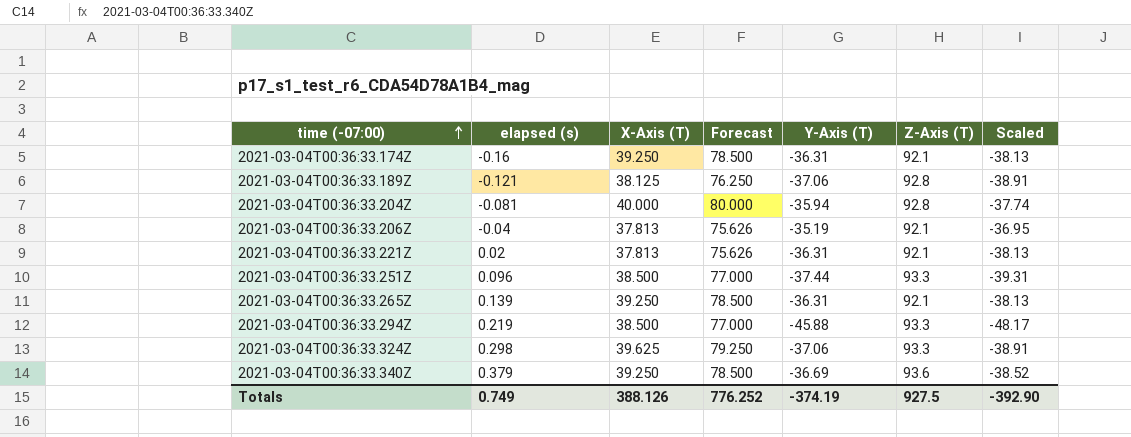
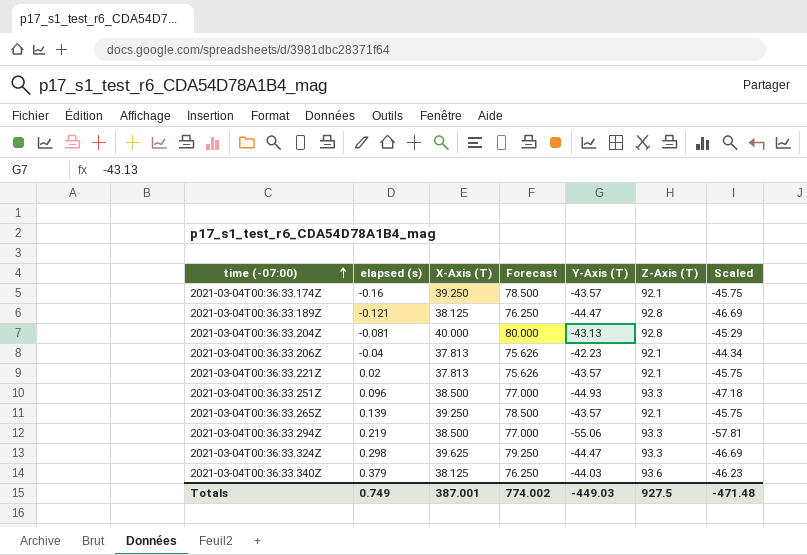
2021-03-04T00:36:33.174Z | Y-Axis (T): -36.31 -> -43.57
2021-03-04T00:36:33.174Z | Scaled: -38.13 -> -45.75
2021-03-04T00:36:33.189Z | Y-Axis (T): -37.06 -> -44.47
2021-03-04T00:36:33.189Z | Scaled: -38.91 -> -46.69
2021-03-04T00:36:33.204Z | Y-Axis (T): -35.94 -> -43.13
2021-03-04T00:36:33.204Z | Scaled: -37.74 -> -45.29
2021-03-04T00:36:33.206Z | Y-Axis (T): -35.19 -> -42.23
2021-03-04T00:36:33.206Z | Scaled: -36.95 -> -44.34
2021-03-04T00:36:33.221Z | Y-Axis (T): -36.31 -> -43.57
2021-03-04T00:36:33.221Z | Scaled: -38.13 -> -45.75
2021-03-04T00:36:33.251Z | Y-Axis (T): -37.44 -> -44.93
2021-03-04T00:36:33.251Z | Scaled: -39.31 -> -47.18
2021-03-04T00:36:33.265Z | Y-Axis (T): -36.31 -> -43.57
2021-03-04T00:36:33.265Z | Scaled: -38.13 -> -45.75
2021-03-04T00:36:33.294Z | Y-Axis (T): -45.88 -> -55.06
2021-03-04T00:36:33.294Z | Scaled: -48.17 -> -57.81
2021-03-04T00:36:33.324Z | Y-Axis (T): -37.06 -> -44.47
2021-03-04T00:36:33.324Z | Scaled: -38.91 -> -46.69
2021-03-04T00:36:33.340Z | X-Axis (T): 39.250 -> 38.125
2021-03-04T00:36:33.340Z | Forecast: 78.500 -> 76.250
2021-03-04T00:36:33.340Z | Y-Axis (T): -36.69 -> -44.03
2021-03-04T00:36:33.340Z | Scaled: -38.52 -> -46.23
Totals | X-Axis (T): 388.126 -> 387.001
Totals | Forecast: 776.252 -> 774.002
Totals | Y-Axis (T): -374.19 -> -449.03
Totals | Scaled: -392.90 -> -471.48

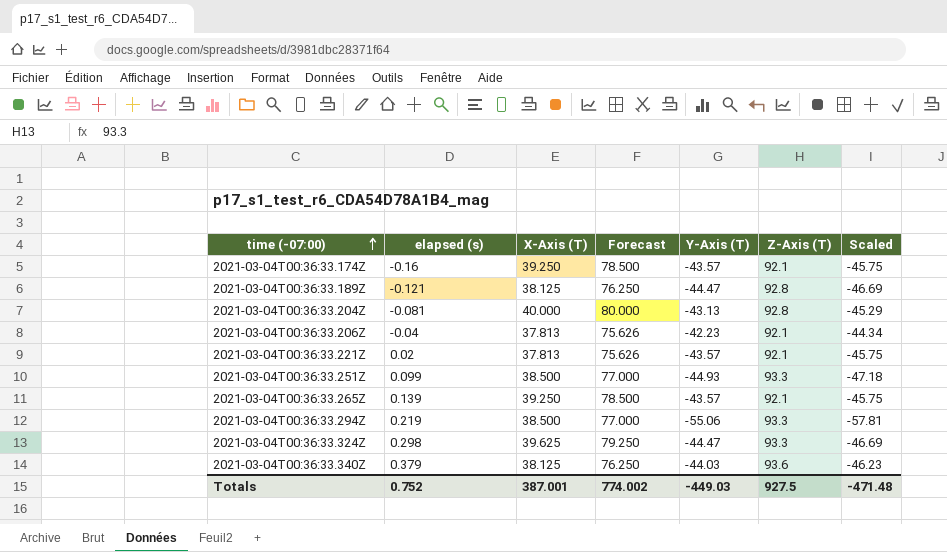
2021-03-04T00:36:33.251Z | elapsed (s): 0.096 -> 0.099
Totals | elapsed (s): 0.749 -> 0.752

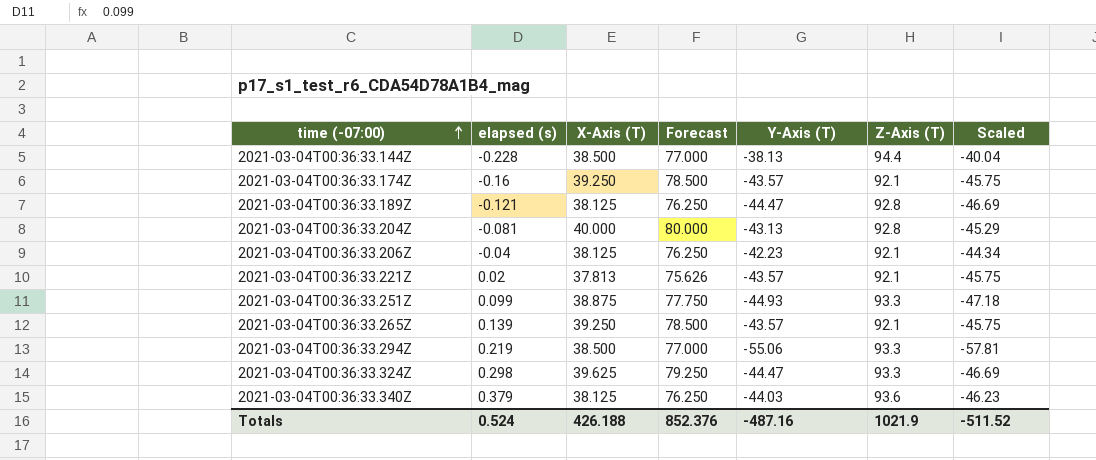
row 2021-03-04T00:36:33.144Z: none -> -0.228 | 38.500 | 77.000 | -38.13 | 94.4 | -40.04
2021-03-04T00:36:33.206Z | X-Axis (T): 37.813 -> 38.125
2021-03-04T00:36:33.206Z | Forecast: 75.626 -> 76.250
2021-03-04T00:36:33.251Z | X-Axis (T): 38.500 -> 38.875
2021-03-04T00:36:33.251Z | Forecast: 77.000 -> 77.750
Totals | elapsed (s): 0.752 -> 0.524
Totals | X-Axis (T): 387.001 -> 426.188
Totals | Forecast: 774.002 -> 852.376
Totals | Y-Axis (T): -449.03 -> -487.16
Totals | Z-Axis (T): 927.5 -> 1021.9
Totals | Scaled: -471.48 -> -511.52

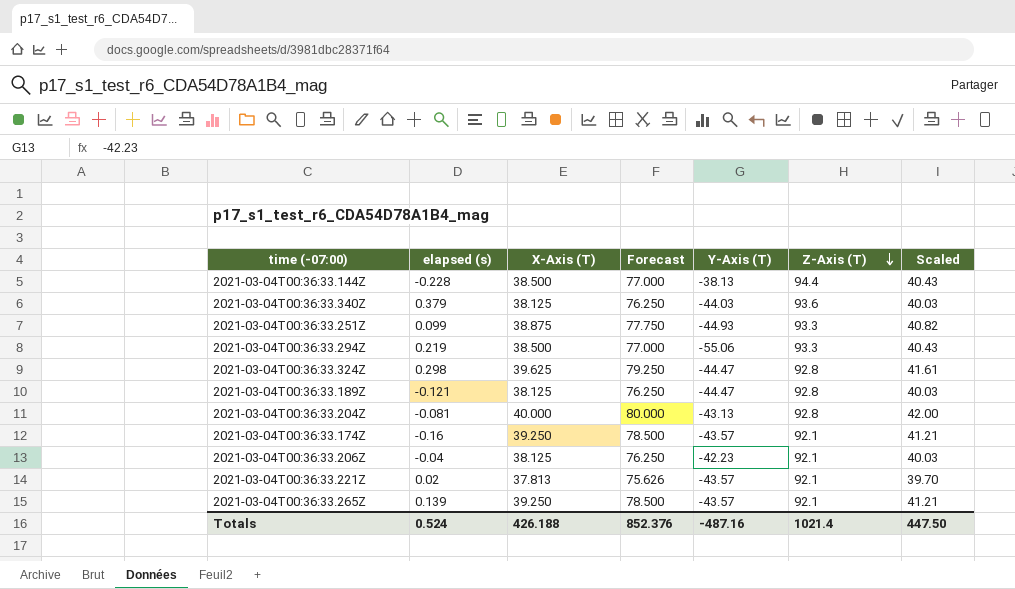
row order: time (-07:00) ascending -> Z-Axis (T) descending
column Scaled | formula: [Y-Axis (T)] * 1.05 -> [X-Axis (T)] * 1.05
2021-03-04T00:36:33.324Z | Z-Axis (T): 93.3 -> 92.8
Totals | Z-Axis (T): 1021.9 -> 1021.4
Totals | Scaled: -511.52 -> 447.50

